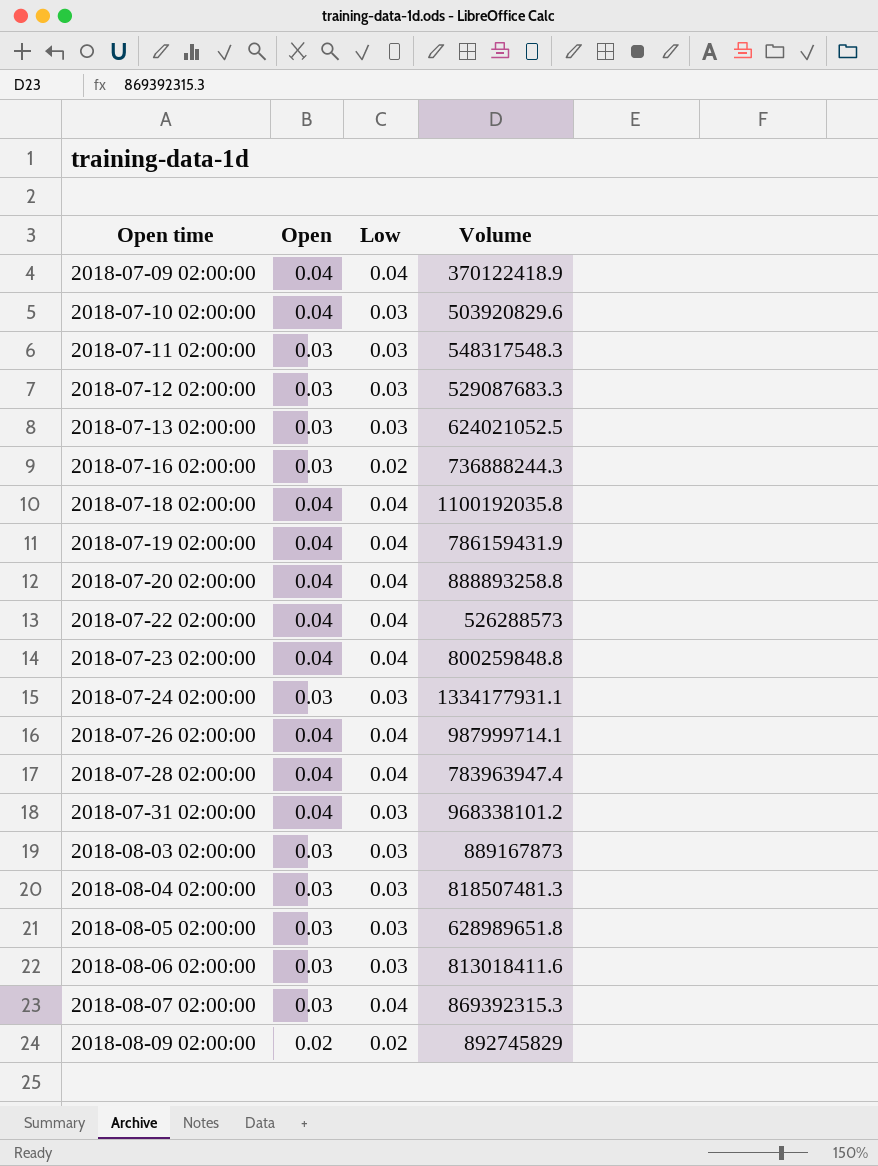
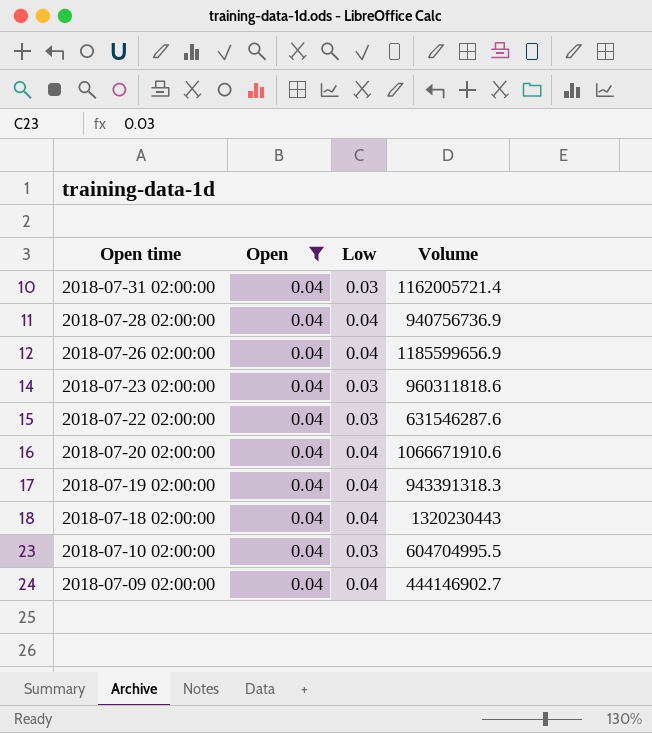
filter: none -> Open = 0.04
row order: Open time ascending -> Open time descending
2018-07-31 02:00:00 | Volume: 968338101.2 -> 1162005721.4
2018-07-28 02:00:00 | Volume: 783963947.4 -> 940756736.9
2018-07-26 02:00:00 | Volume: 987999714.1 -> 1185599656.9
2018-07-23 02:00:00 | Low: 0.04 -> 0.03
2018-07-23 02:00:00 | Volume: 800259848.8 -> 960311818.6
2018-07-22 02:00:00 | Low: 0.04 -> 0.03
2018-07-22 02:00:00 | Volume: 526288573 -> 631546287.6
2018-07-20 02:00:00 | Volume: 888893258.8 -> 1066671910.6
2018-07-19 02:00:00 | Volume: 786159431.9 -> 943391318.3
2018-07-18 02:00:00 | Volume: 1100192035.8 -> 1320230443
2018-07-10 02:00:00 | Volume: 503920829.6 -> 604704995.5
2018-07-09 02:00:00 | Volume: 370122418.9 -> 444146902.7

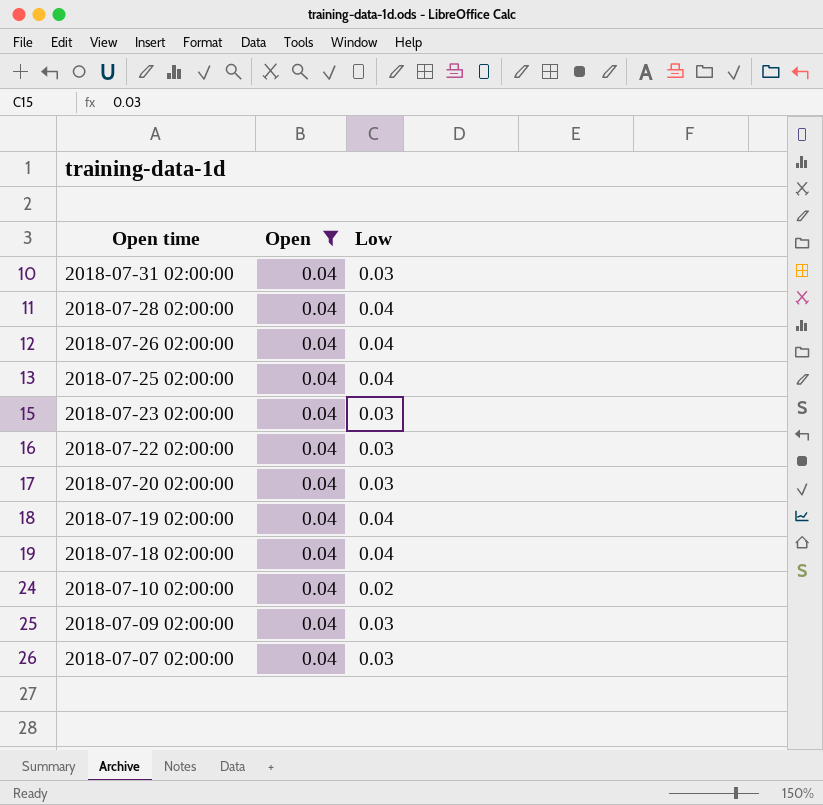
column Volume | position: 4 -> none
row 2018-07-25 02:00:00: none -> 0.04 | 0.04
2018-07-20 02:00:00 | Low: 0.04 -> 0.03
2018-07-10 02:00:00 | Low: 0.03 -> 0.02
2018-07-09 02:00:00 | Low: 0.04 -> 0.03
row 2018-07-07 02:00:00: none -> 0.04 | 0.03

